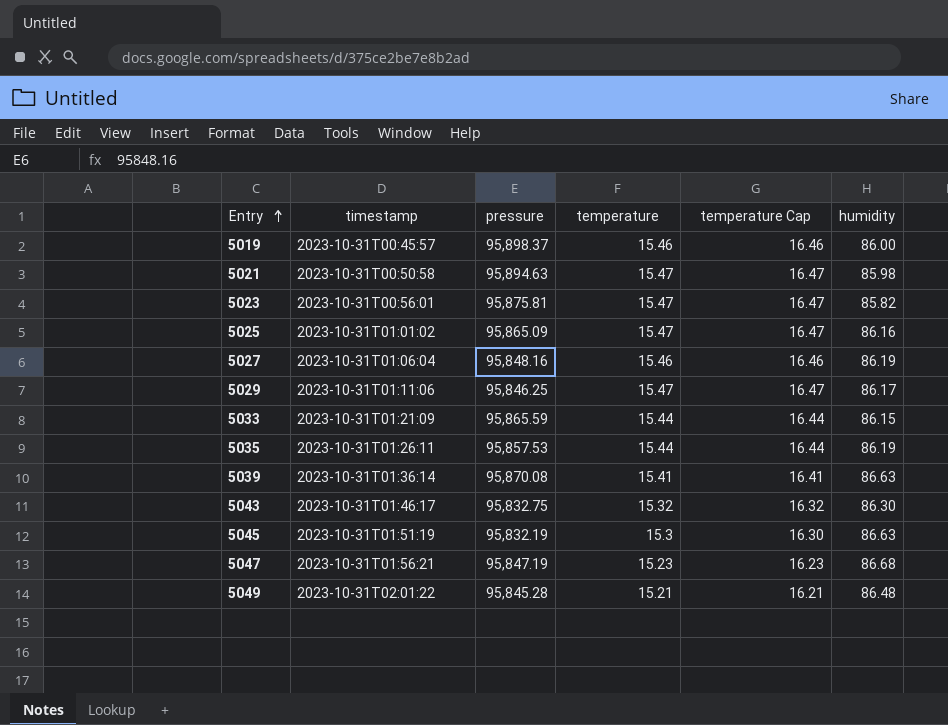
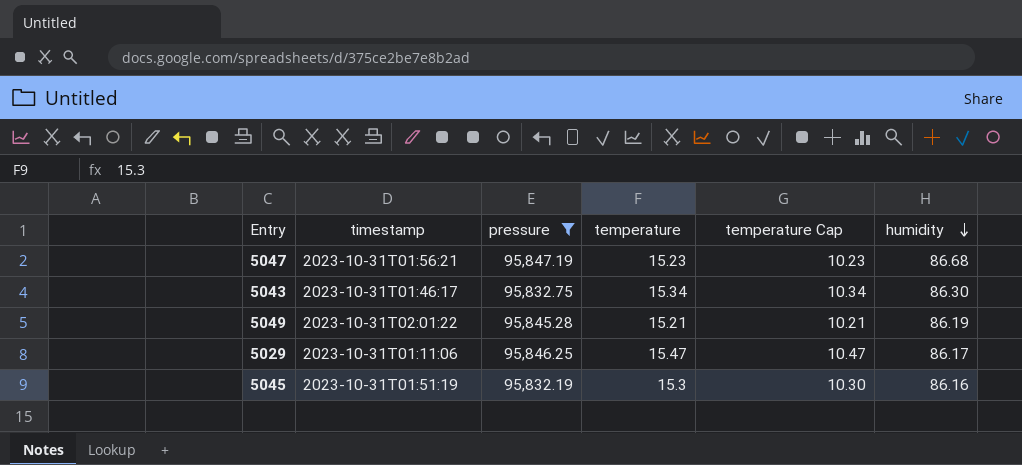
filter: none -> pressure <= 95,847.19
row order: Entry ascending -> humidity descending
column temperature Cap | formula: [temperature] + 1 -> [temperature] - 5
5043 | temperature: 15.32 -> 15.34
5049 | humidity: 86.48 -> 86.19
5045 | humidity: 86.63 -> 86.16

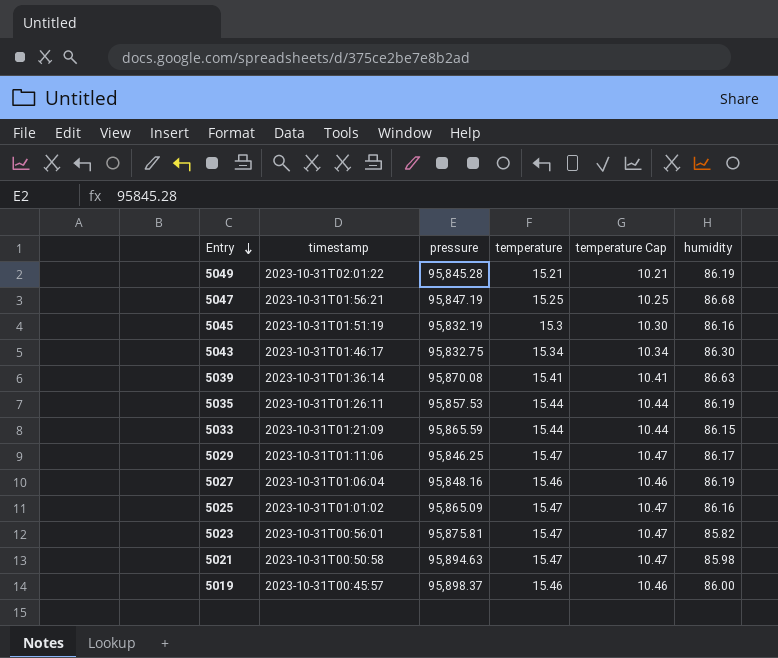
filter: pressure <= 95,847.19 -> none
row order: humidity descending -> Entry descending
5047 | temperature: 15.23 -> 15.25
5047 | temperature Cap: 10.23 -> 10.25

